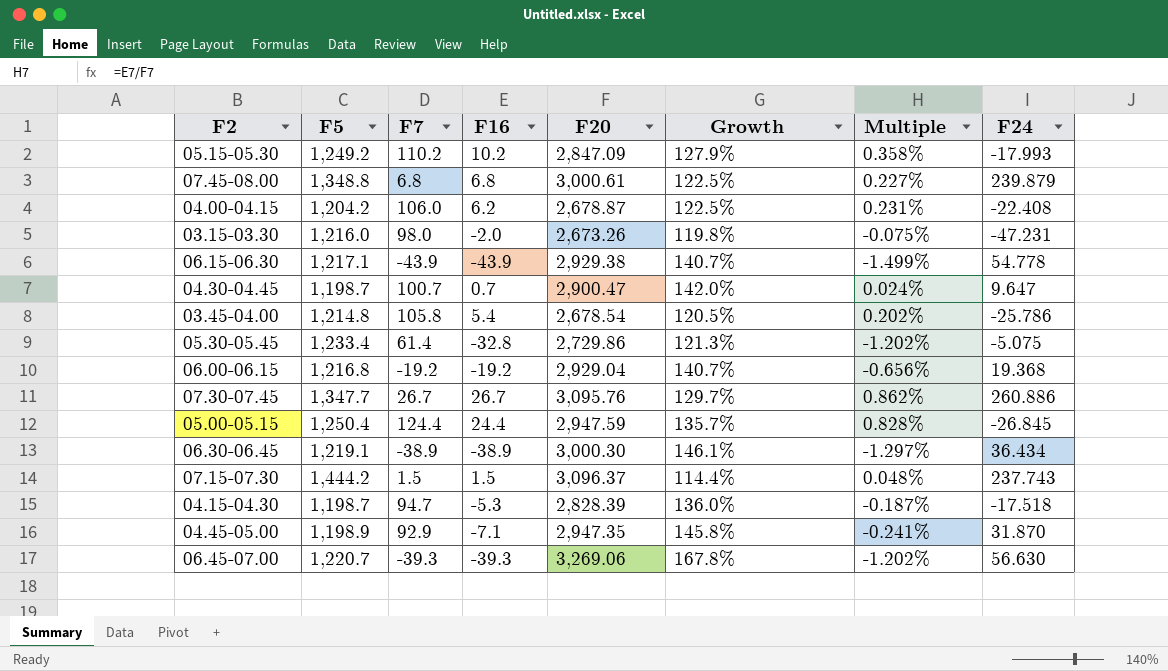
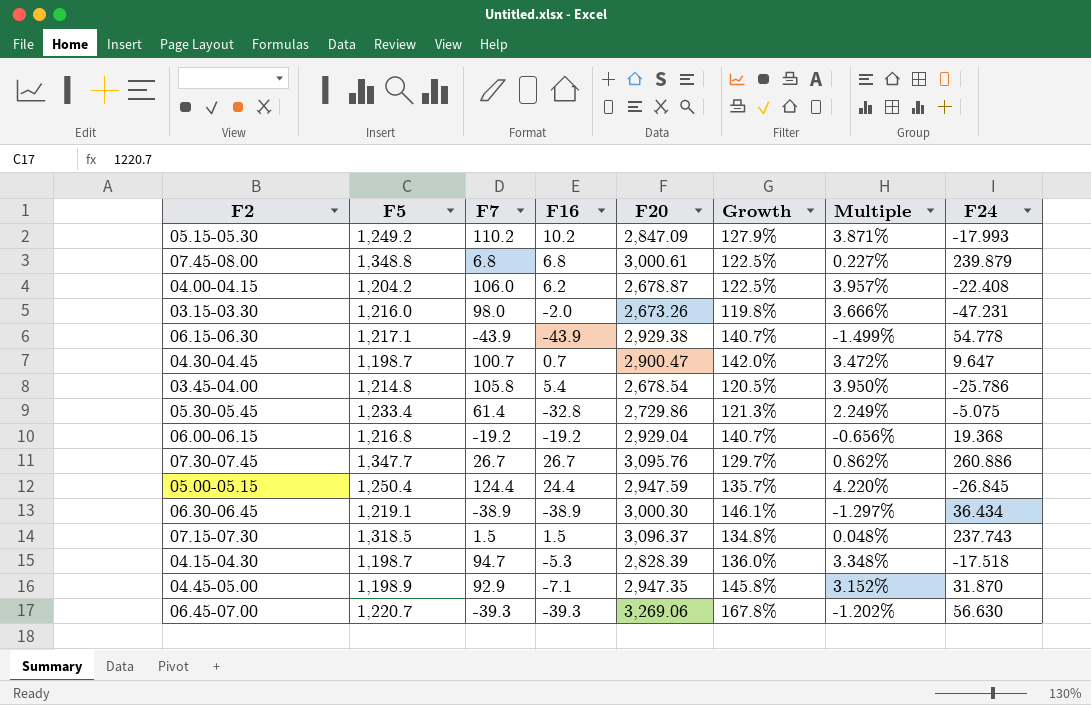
column Multiple | formula: [F16] / [F20] -> [F7] / [F20]
07.15-07.30 | F5: 1,444.2 -> 1,318.5
07.15-07.30 | Growth: 114.4% -> 134.8%

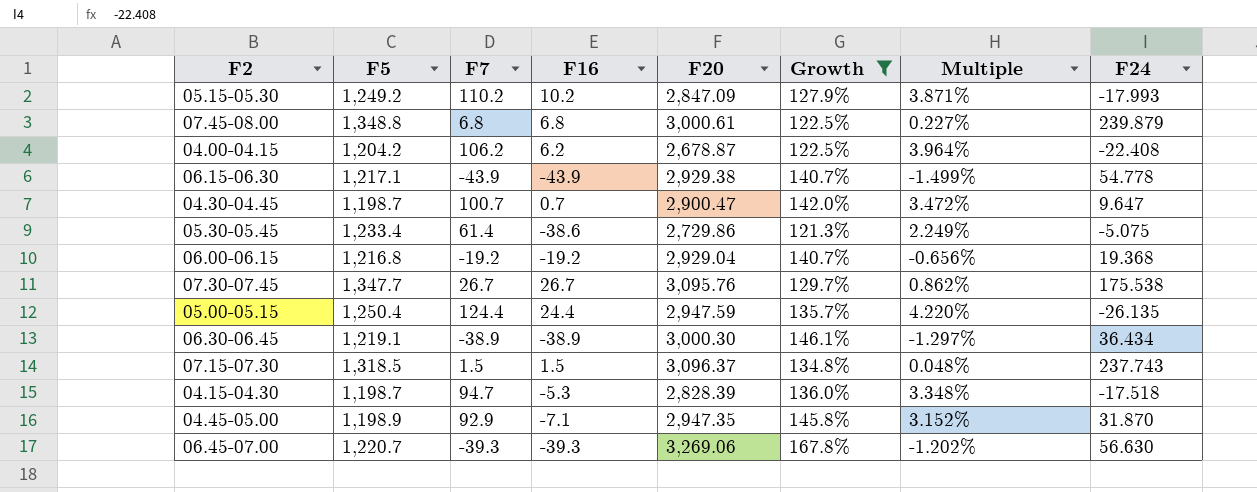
filter: none -> Growth >= 121.3%
04.00-04.15 | F7: 106.0 -> 106.2
04.00-04.15 | Multiple: 3.957% -> 3.964%
05.30-05.45 | F16: -32.8 -> -38.6
07.30-07.45 | F24: 260.886 -> 175.538
05.00-05.15 | F24: -26.845 -> -26.135

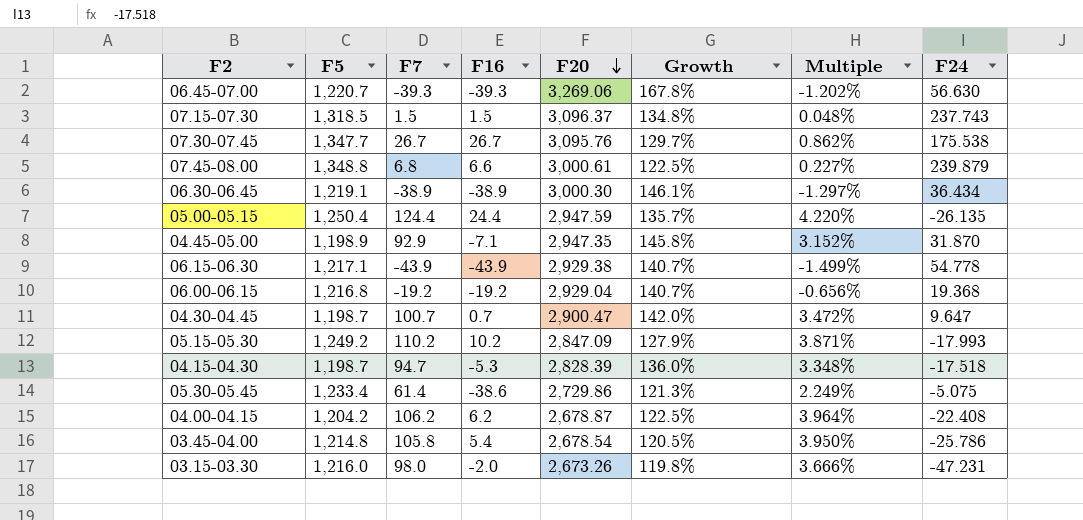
filter: Growth >= 121.3% -> none
row order: none -> F20 descending
07.45-08.00 | F16: 6.8 -> 6.6

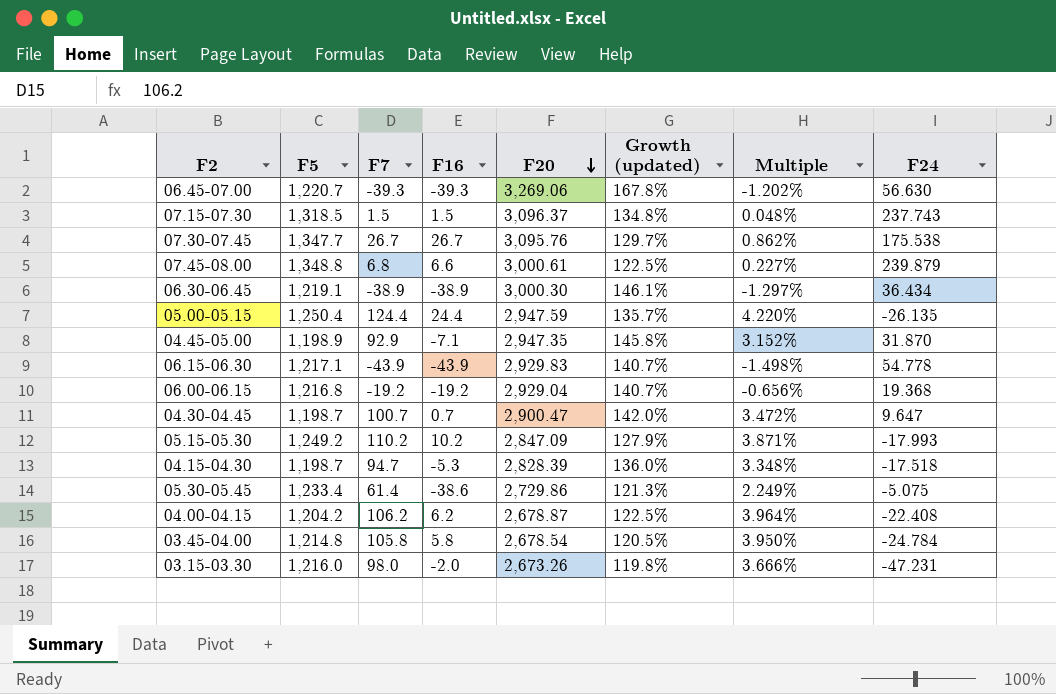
column name: Growth -> Growth (updated)
06.15-06.30 | F20: 2,929.38 -> 2,929.83
06.15-06.30 | Multiple: -1.499% -> -1.498%
03.45-04.00 | F16: 5.4 -> 5.8
03.45-04.00 | F24: -25.786 -> -24.784

